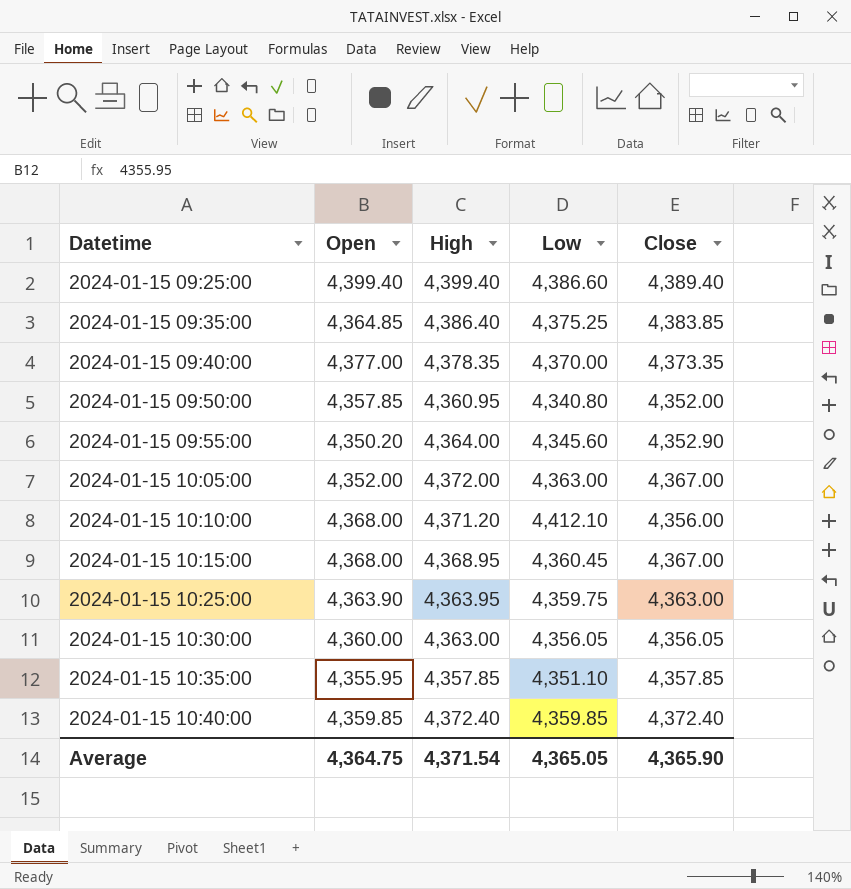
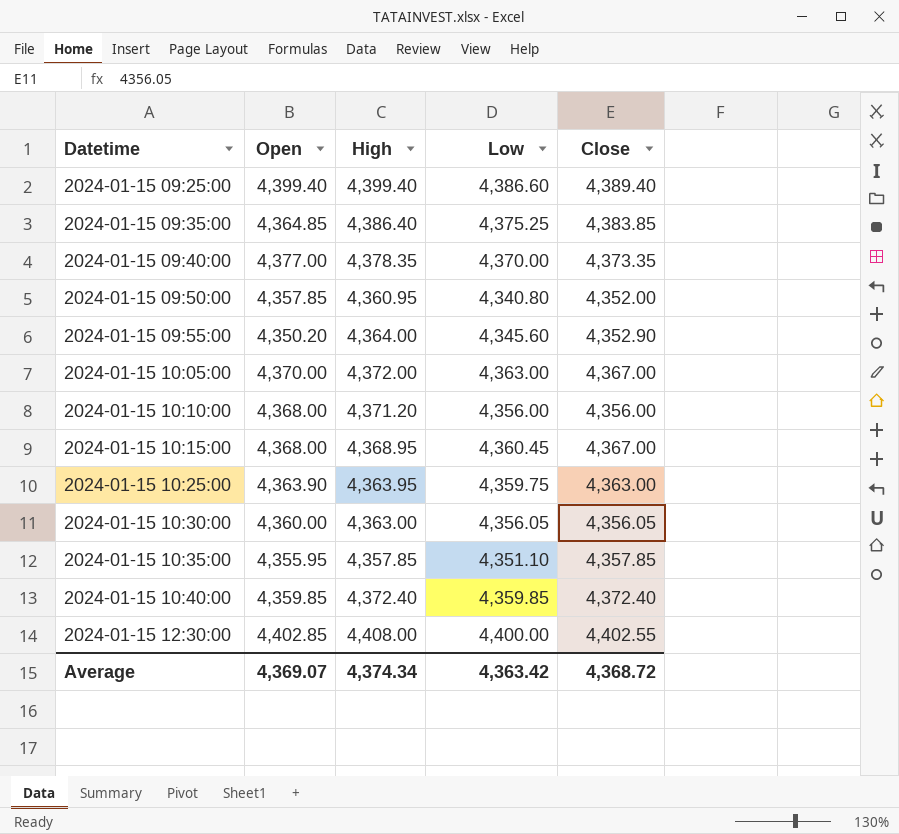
2024-01-15 10:05:00 | Open: 4,352.00 -> 4,370.00
2024-01-15 10:10:00 | Low: 4,412.10 -> 4,356.00
row 2024-01-15 12:30:00: none -> 4,402.85 | 4,408.00 | 4,400.00 | 4,402.55
Average | Open: 4,364.75 -> 4,369.07
Average | High: 4,371.54 -> 4,374.34
Average | Low: 4,365.05 -> 4,363.42
Average | Close: 4,365.90 -> 4,368.72

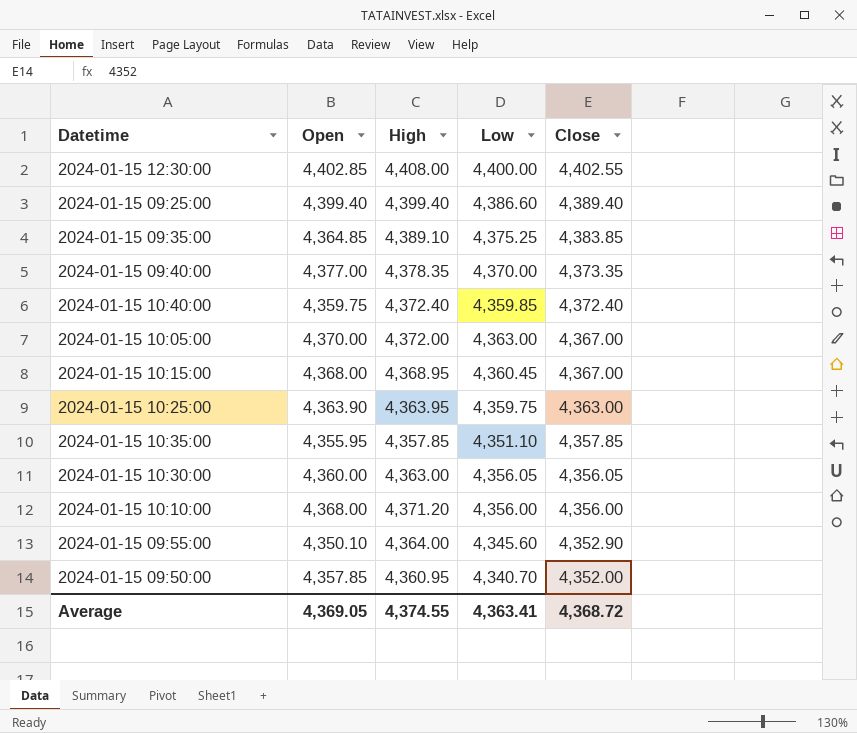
row order: Datetime ascending -> Close descending
2024-01-15 09:35:00 | High: 4,386.40 -> 4,389.10
2024-01-15 10:40:00 | Open: 4,359.85 -> 4,359.75
2024-01-15 09:55:00 | Open: 4,350.20 -> 4,350.10
2024-01-15 09:50:00 | Low: 4,340.80 -> 4,340.70
Average | Open: 4,369.07 -> 4,369.05
Average | High: 4,374.34 -> 4,374.55
Average | Low: 4,363.42 -> 4,363.41

